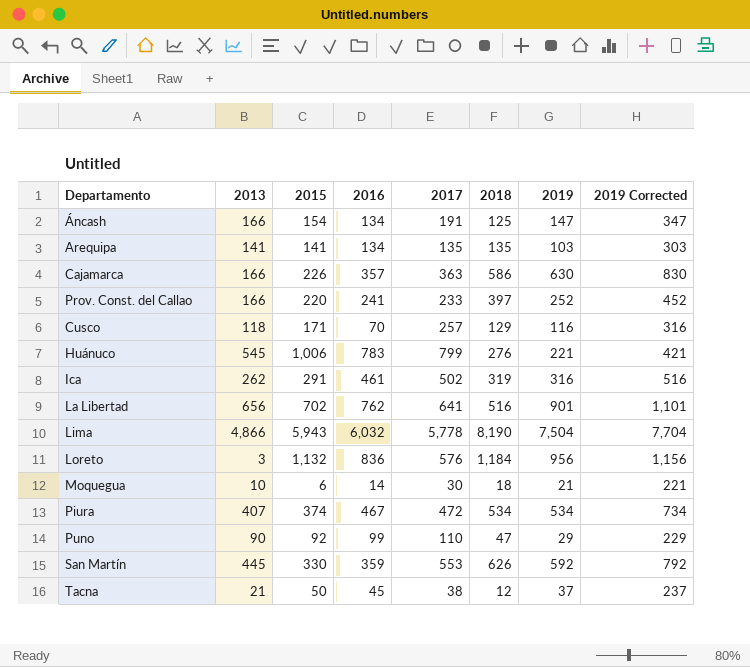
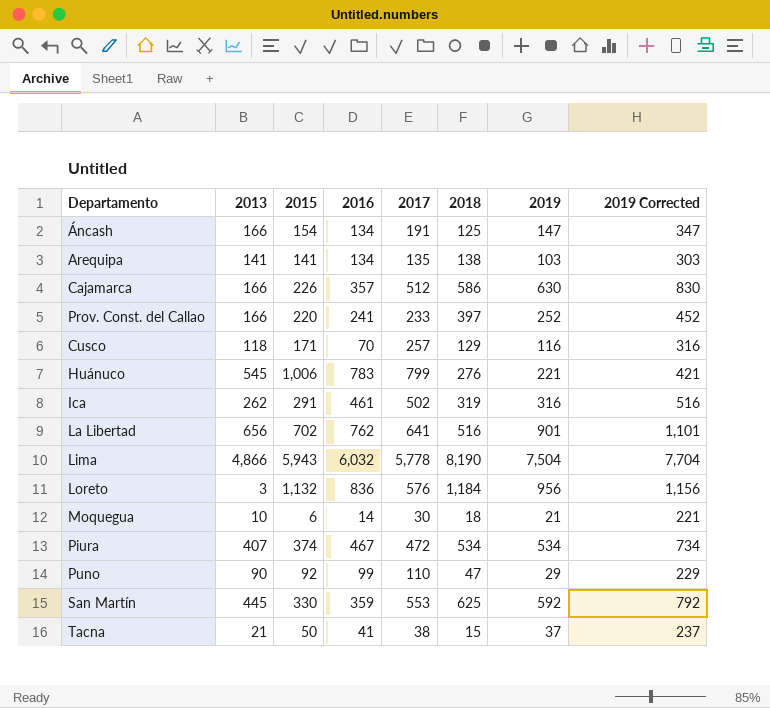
Arequipa | 2018: 135 -> 138
Cajamarca | 2017: 363 -> 512
San Martín | 2018: 626 -> 625
Tacna | 2016: 45 -> 41
Tacna | 2018: 12 -> 15

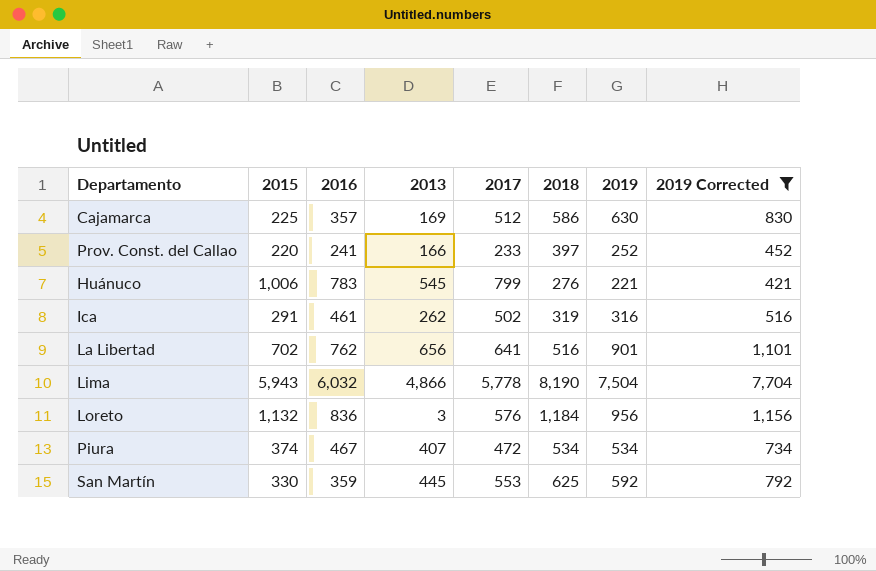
filter: none -> 2019 Corrected >= 421
column 2013 | position: 2 -> 4
Cajamarca | 2015: 226 -> 225
Cajamarca | 2013: 166 -> 169

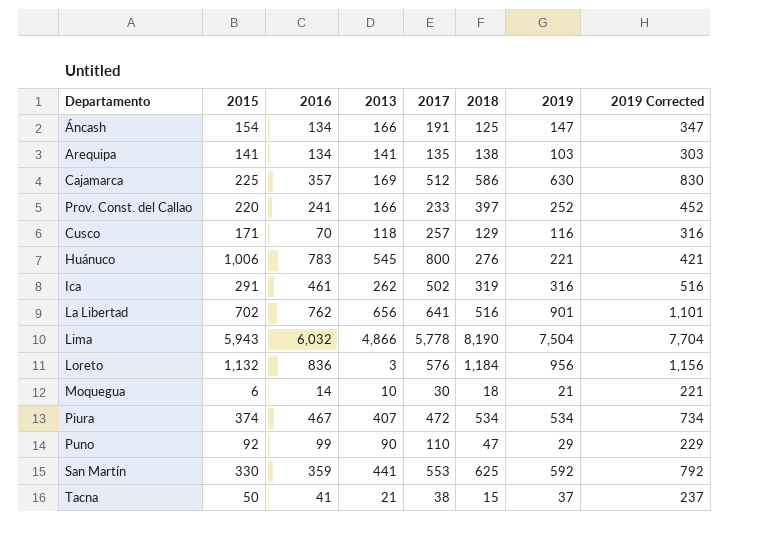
filter: 2019 Corrected >= 421 -> none
Huánuco | 2017: 799 -> 800
San Martín | 2013: 445 -> 441

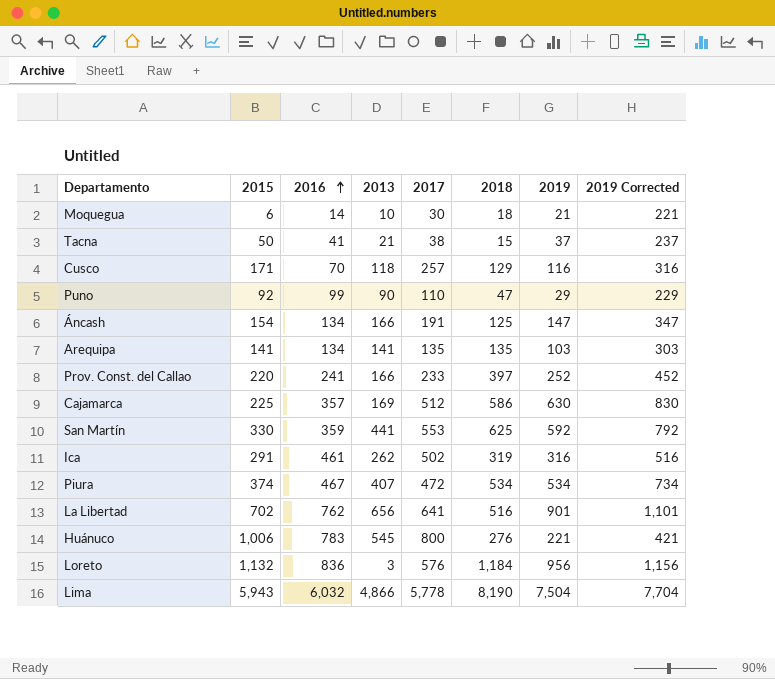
row order: none -> 2016 ascending
Arequipa | 2018: 138 -> 135

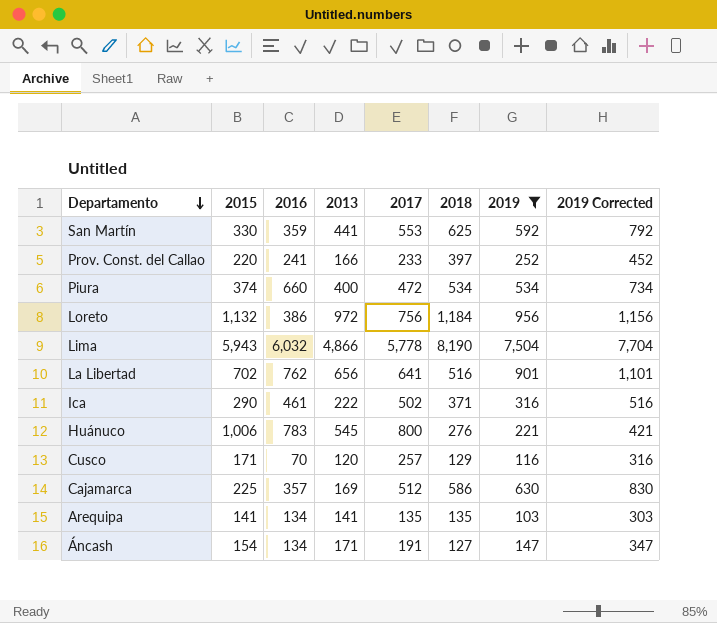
filter: none -> 2019 >= 103
row order: 2016 ascending -> Departamento descending
Piura | 2016: 467 -> 660
Piura | 2013: 407 -> 400
Loreto | 2016: 836 -> 386
Loreto | 2013: 3 -> 972
Loreto | 2017: 576 -> 756
Ica | 2015: 291 -> 290
Ica | 2013: 262 -> 222
Ica | 2018: 319 -> 371
Cusco | 2013: 118 -> 120
Áncash | 2013: 166 -> 171
Áncash | 2018: 125 -> 127

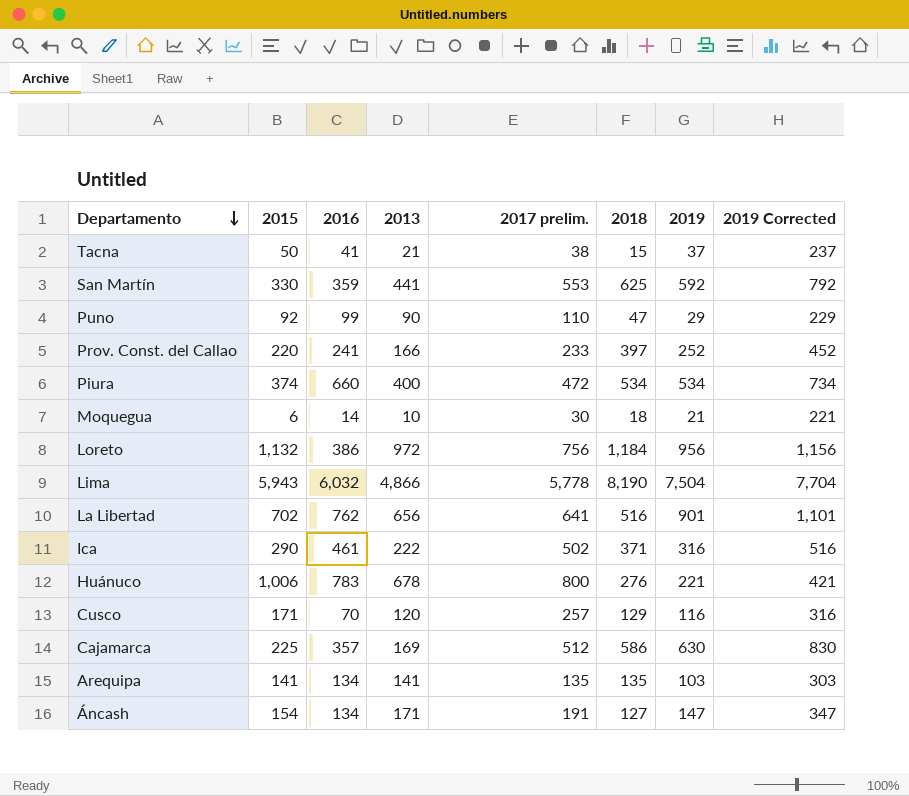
filter: 2019 >= 103 -> none
column name: 2017 -> 2017 prelim.
Huánuco | 2013: 545 -> 678

